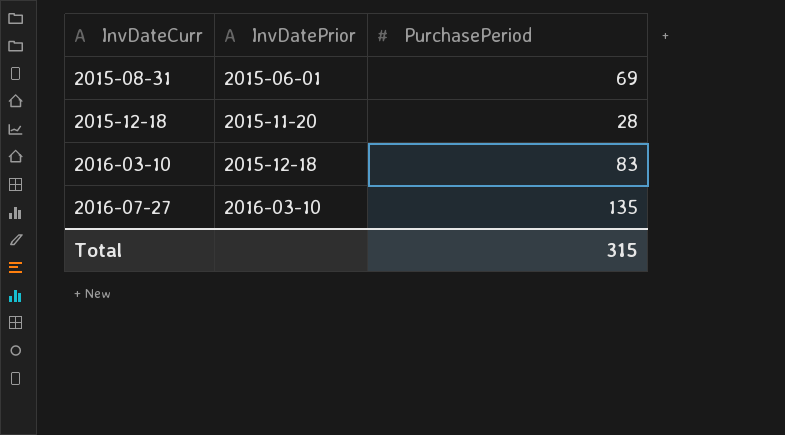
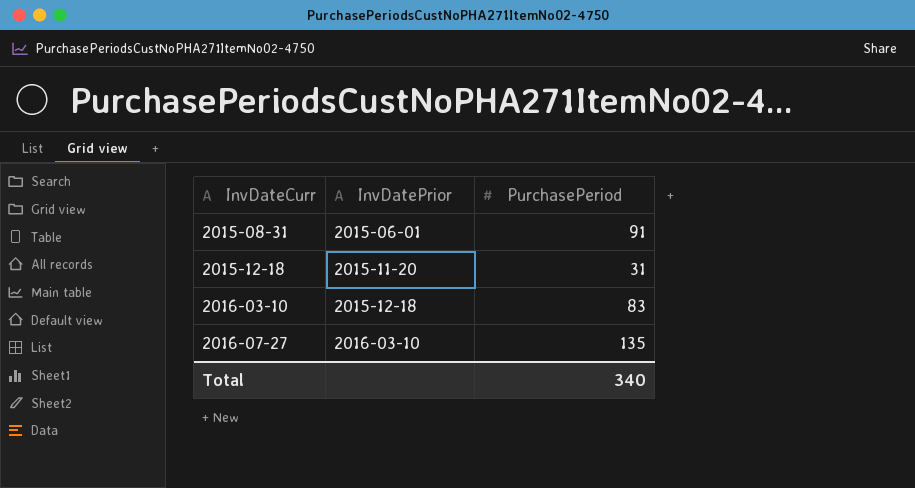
2015-08-31 | PurchasePeriod: 69 -> 91
2015-12-18 | PurchasePeriod: 28 -> 31
Total | PurchasePeriod: 315 -> 340

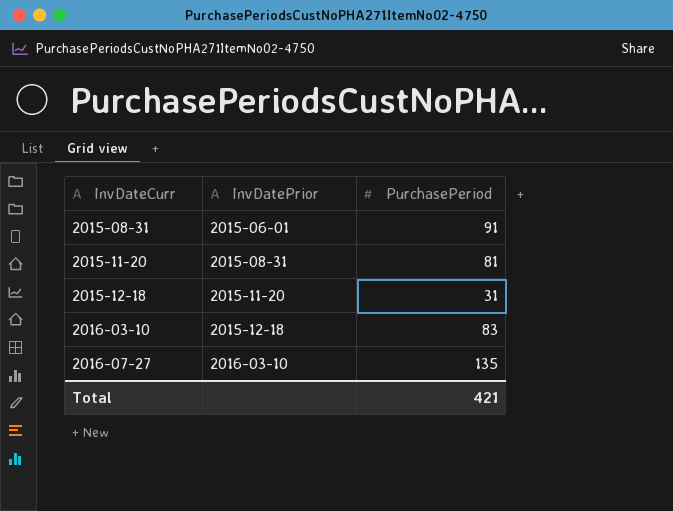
row 2015-11-20: none -> 2015-08-31 | 81
Total | PurchasePeriod: 340 -> 421

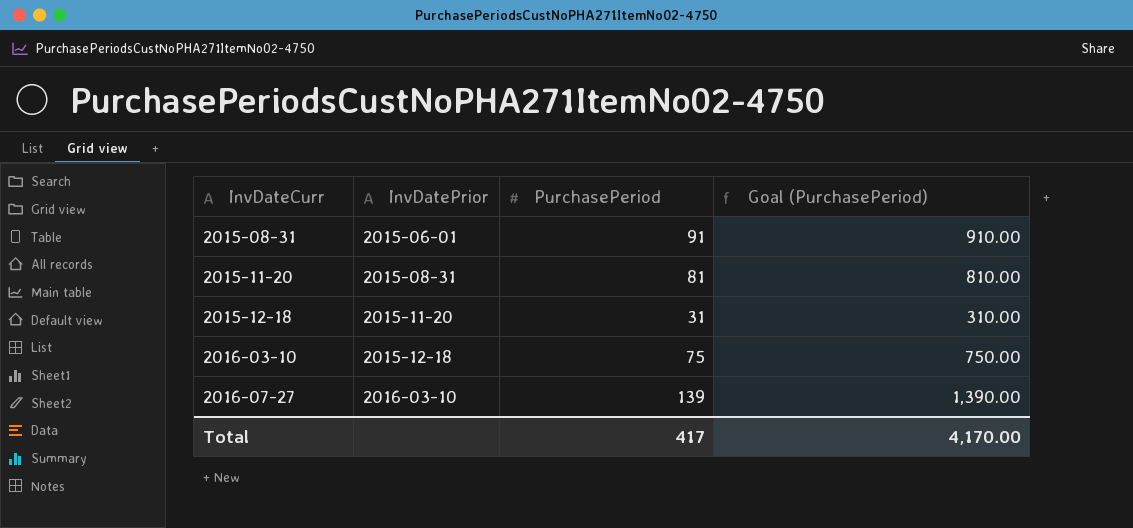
column Goal (PurchasePeriod) | formula: none -> [PurchasePeriod] * 10
2016-03-10 | PurchasePeriod: 83 -> 75
2016-07-27 | PurchasePeriod: 135 -> 139
Total | PurchasePeriod: 421 -> 417

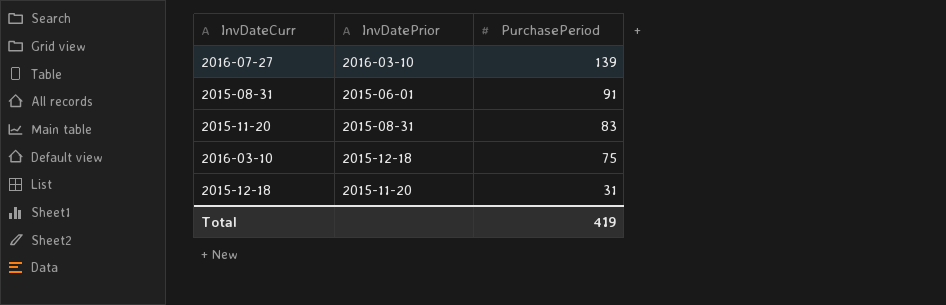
row order: InvDateCurr ascending -> PurchasePeriod descending
column Goal (PurchasePeriod) | formula: [PurchasePeriod] * 10 -> none
2015-11-20 | PurchasePeriod: 81 -> 83
Total | PurchasePeriod: 417 -> 419

